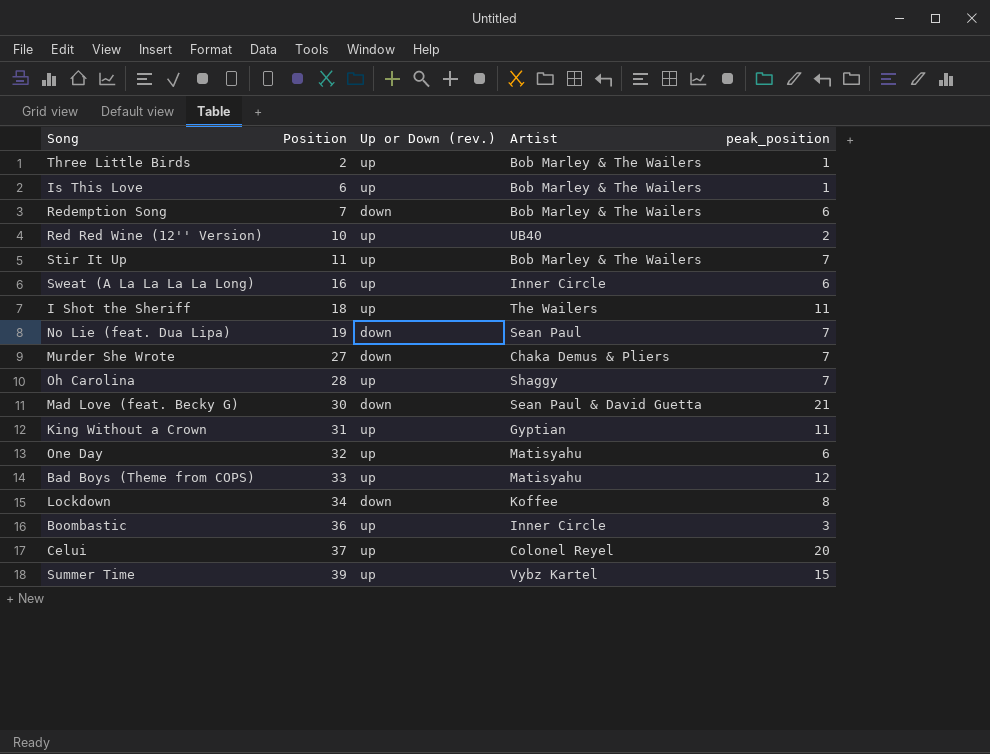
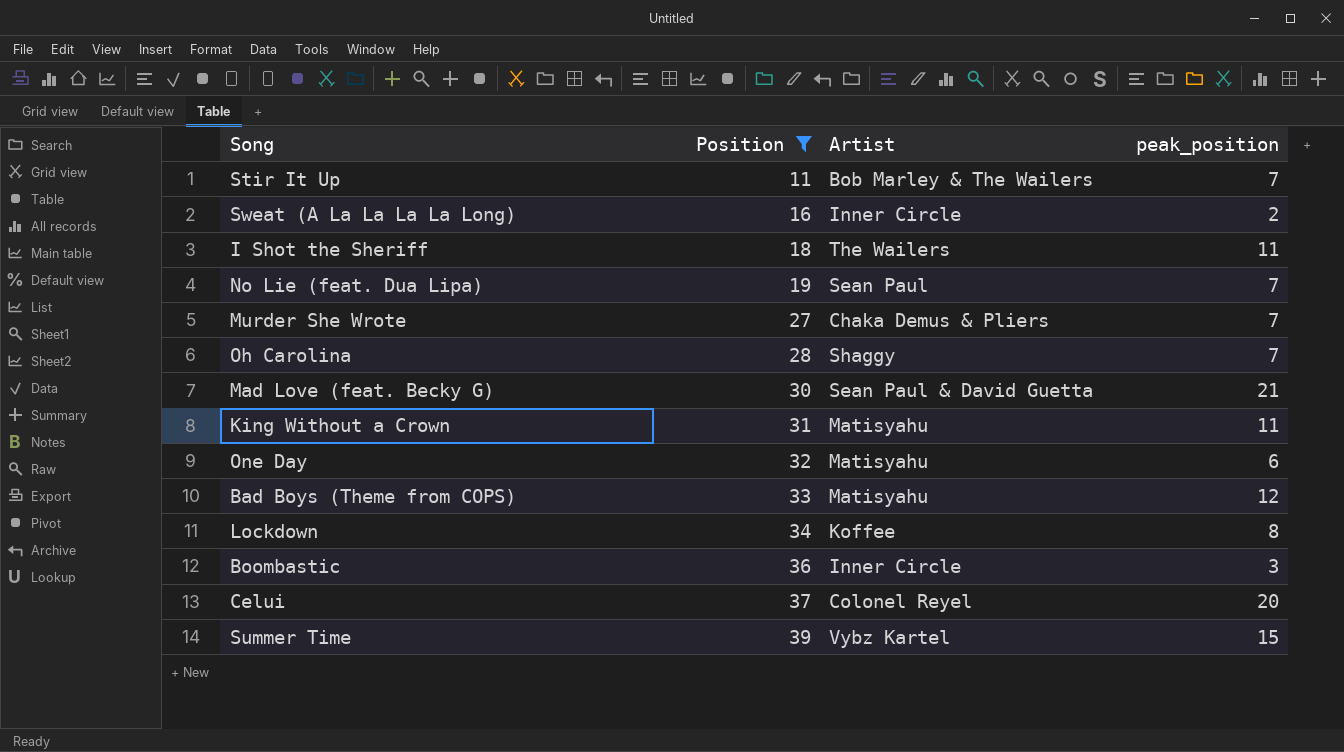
filter: none -> Position >= 11
column Up or Down (rev.) | position: 3 -> none
Sweat (A La La La La Long) | peak_position: 6 -> 2
King Without a Crown | Artist: Gyptian -> Matisyahu

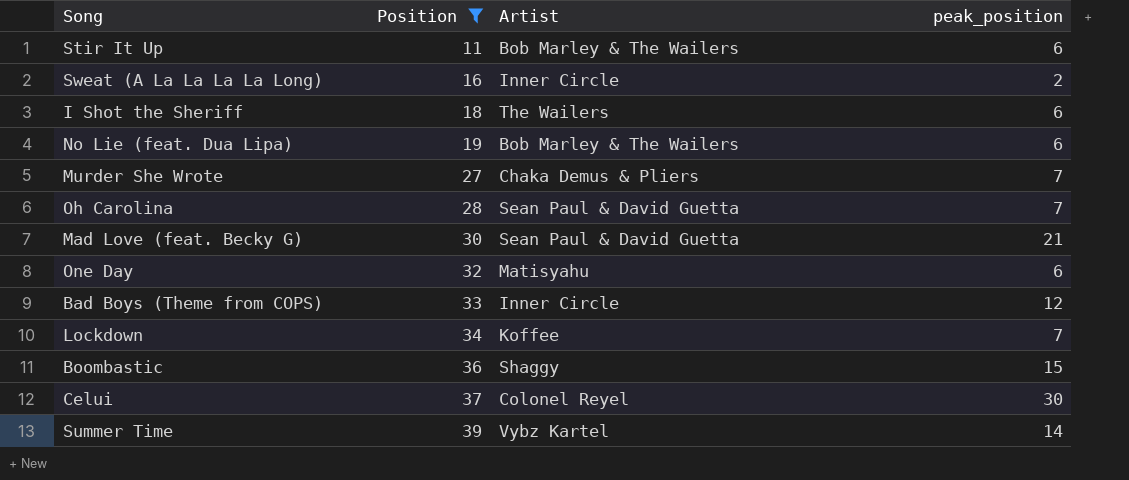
row King Without a Crown: 31 | Matisyahu | 11 -> none
Stir It Up | peak_position: 7 -> 6
I Shot the Sheriff | peak_position: 11 -> 6
No Lie (feat. Dua Lipa) | Artist: Sean Paul -> Bob Marley & The Wailers
No Lie (feat. Dua Lipa) | peak_position: 7 -> 6
Oh Carolina | Artist: Shaggy -> Sean Paul & David Guetta
Bad Boys (Theme from COPS) | Artist: Matisyahu -> Inner Circle
Lockdown | peak_position: 8 -> 7
Boombastic | Artist: Inner Circle -> Shaggy
Boombastic | peak_position: 3 -> 15
Celui | peak_position: 20 -> 30
Summer Time | peak_position: 15 -> 14

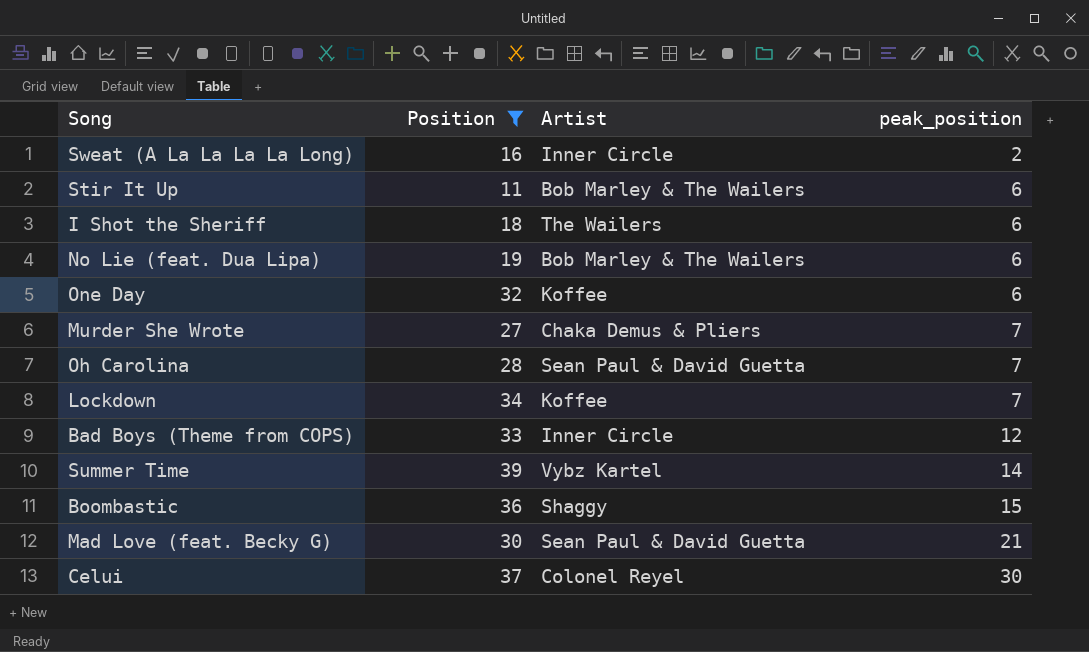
row order: Position ascending -> peak_position ascending
One Day | Artist: Matisyahu -> Koffee

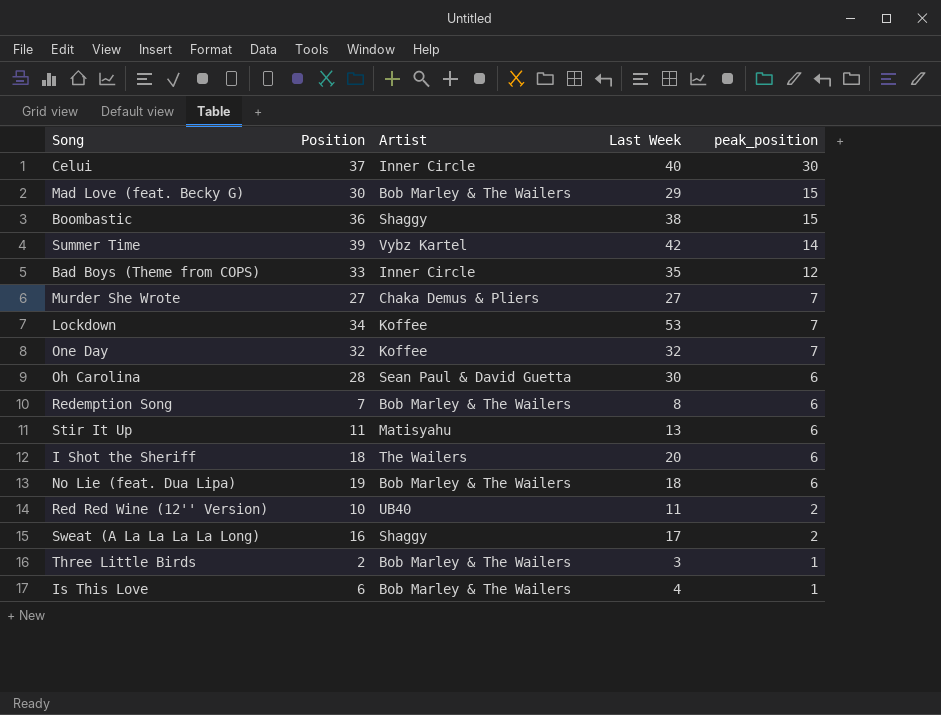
filter: Position >= 11 -> none
row order: peak_position ascending -> peak_position descending
column Last Week | position: none -> 4
Celui | Artist: Colonel Reyel -> Inner Circle
Mad Love (feat. Becky G) | Artist: Sean Paul & David Guetta -> Bob Marley & The Wailers
Mad Love (feat. Becky G) | peak_position: 21 -> 15
One Day | peak_position: 6 -> 7
Oh Carolina | peak_position: 7 -> 6
Stir It Up | Artist: Bob Marley & The Wailers -> Matisyahu
Sweat (A La La La La Long) | Artist: Inner Circle -> Shaggy

